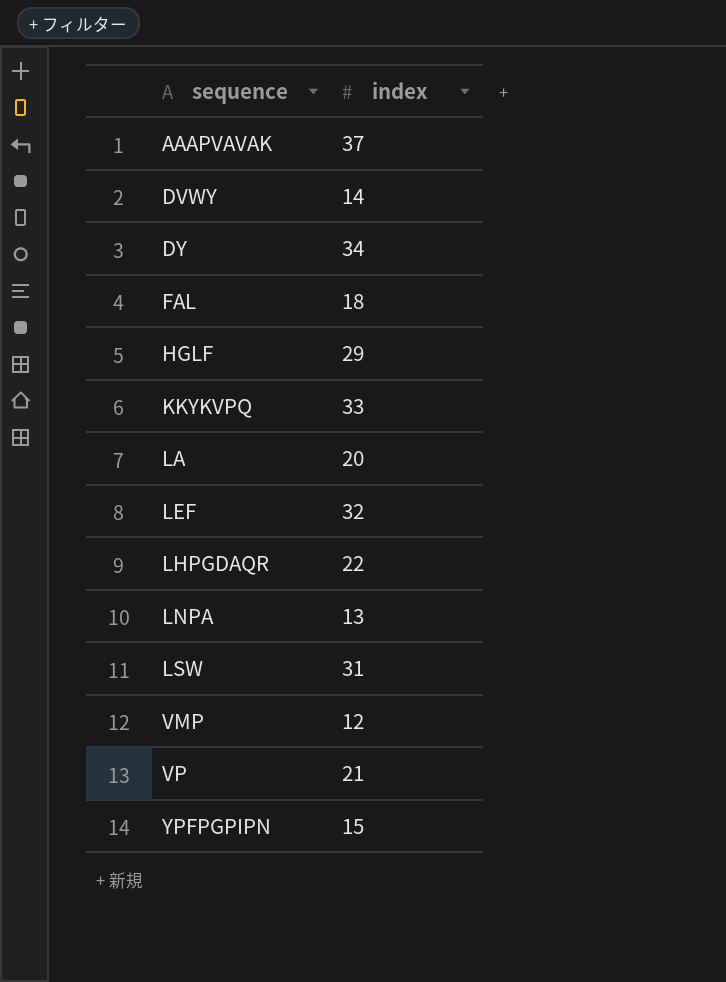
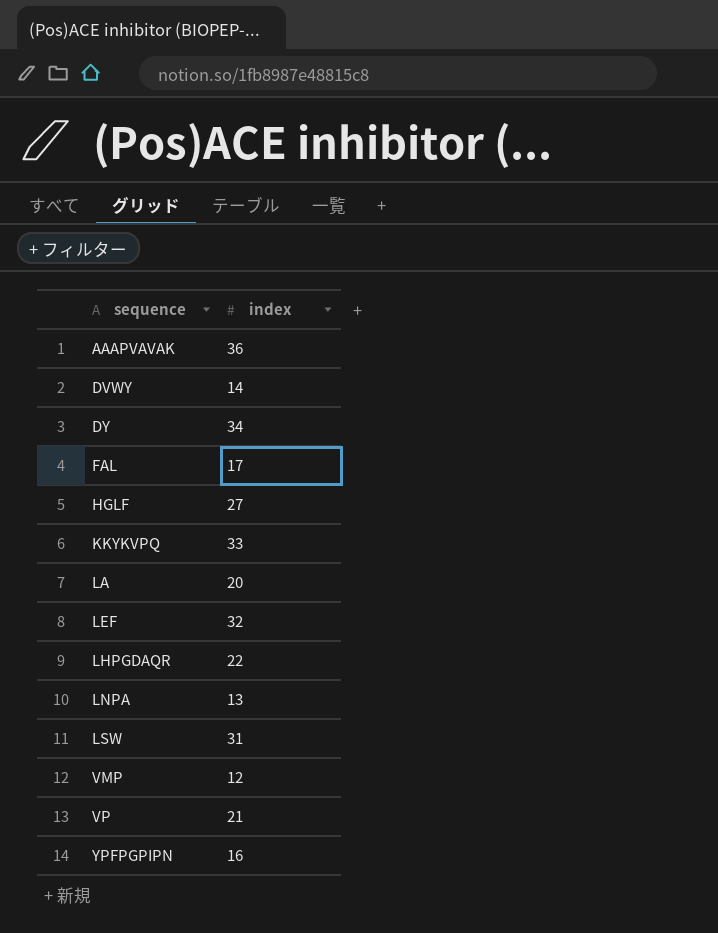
AAAPVAVAK | index: 37 -> 36
FAL | index: 18 -> 17
HGLF | index: 29 -> 27
YPFPGPIPN | index: 15 -> 16

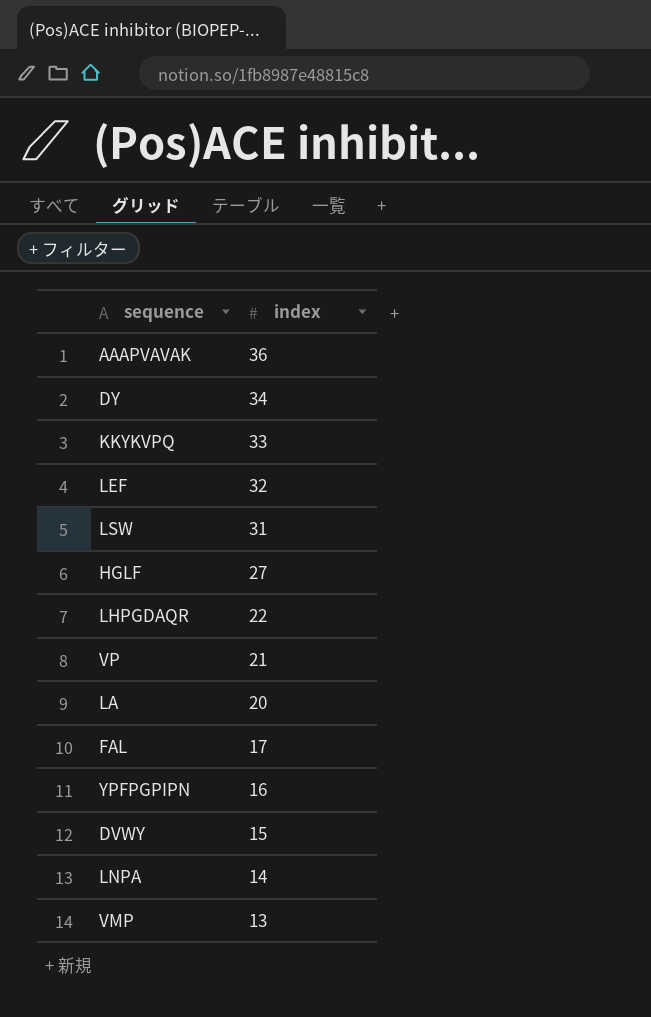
row order: sequence ascending -> index descending
DVWY | index: 14 -> 15
LNPA | index: 13 -> 14
VMP | index: 12 -> 13

